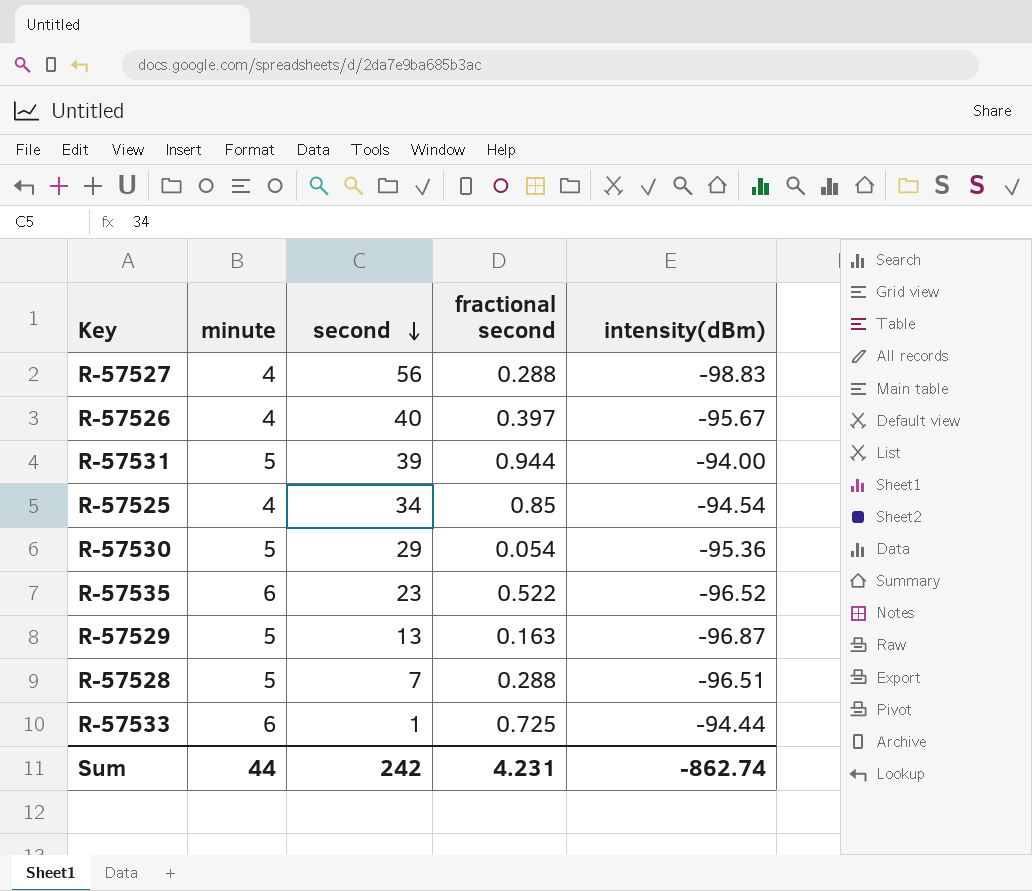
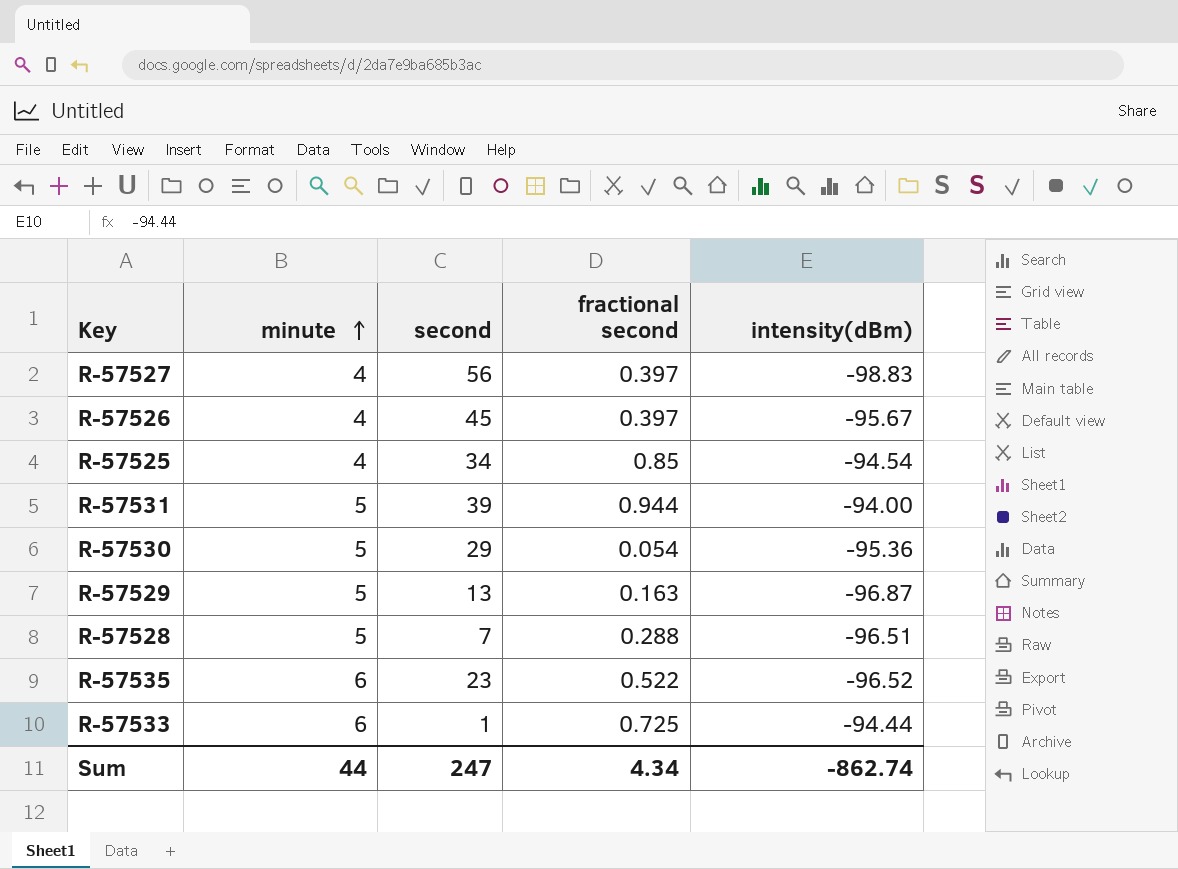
row order: second descending -> minute ascending
R-57527 | fractional second: 0.288 -> 0.397
R-57526 | second: 40 -> 45
Sum | second: 242 -> 247
Sum | fractional second: 4.231 -> 4.34

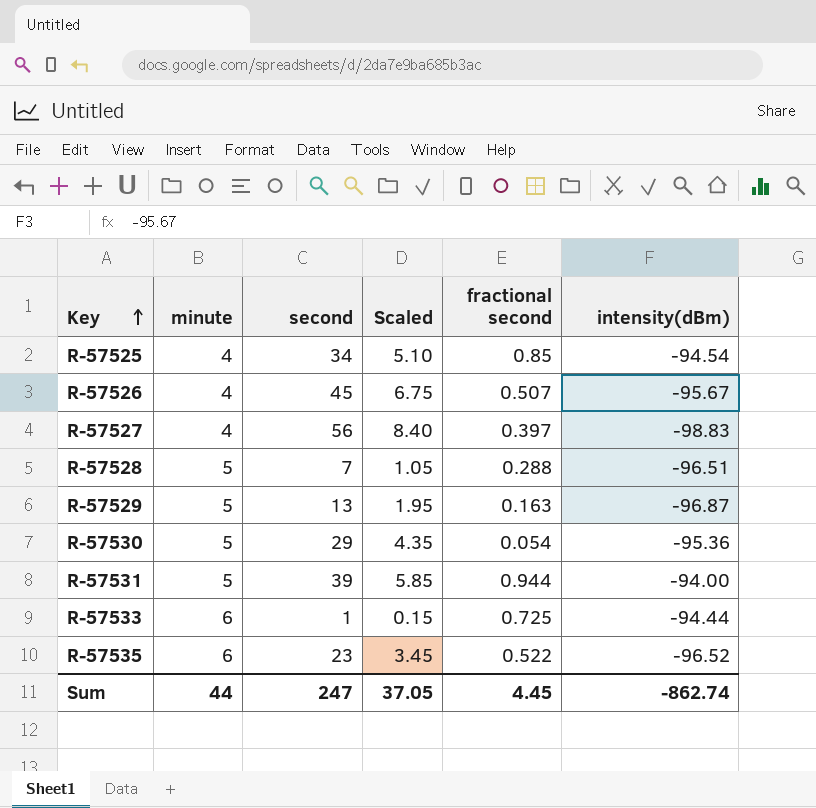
row order: minute ascending -> Key ascending
column Scaled | formula: none -> [second] * 0.15
R-57526 | fractional second: 0.397 -> 0.507
Sum | fractional second: 4.34 -> 4.45

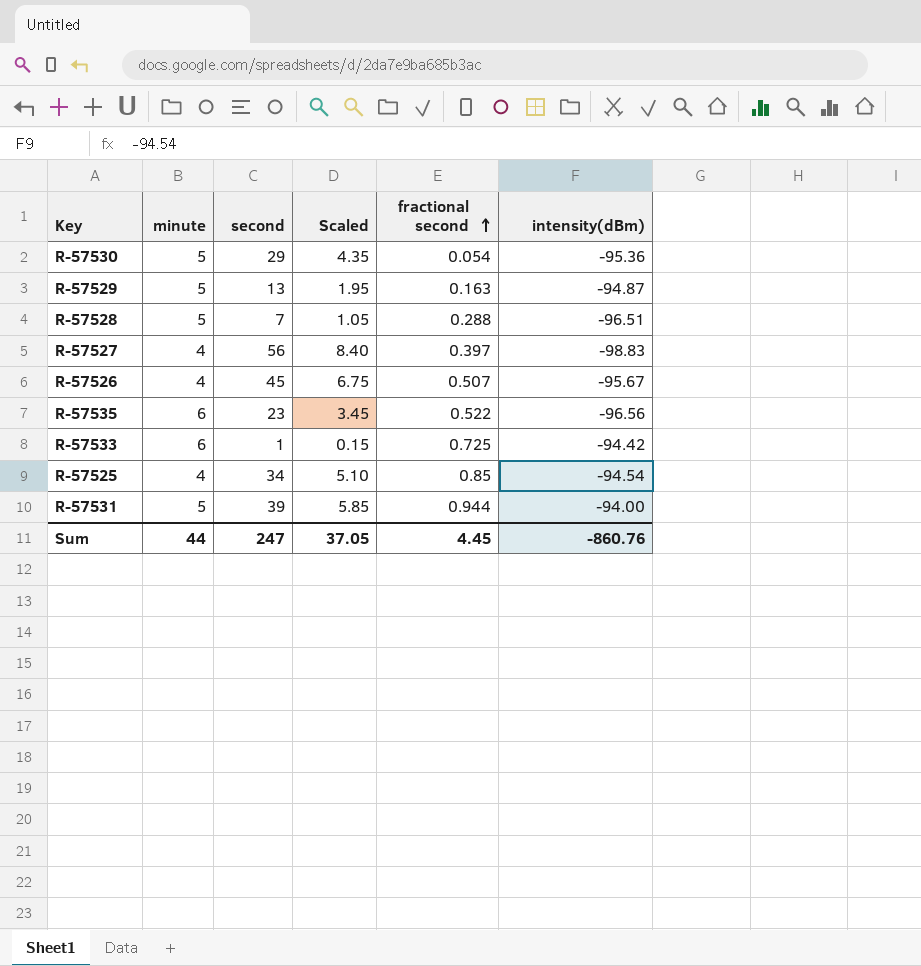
row order: Key ascending -> fractional second ascending
R-57529 | intensity(dBm): -96.87 -> -94.87
R-57535 | intensity(dBm): -96.52 -> -96.56
R-57533 | intensity(dBm): -94.44 -> -94.42
Sum | intensity(dBm): -862.74 -> -860.76

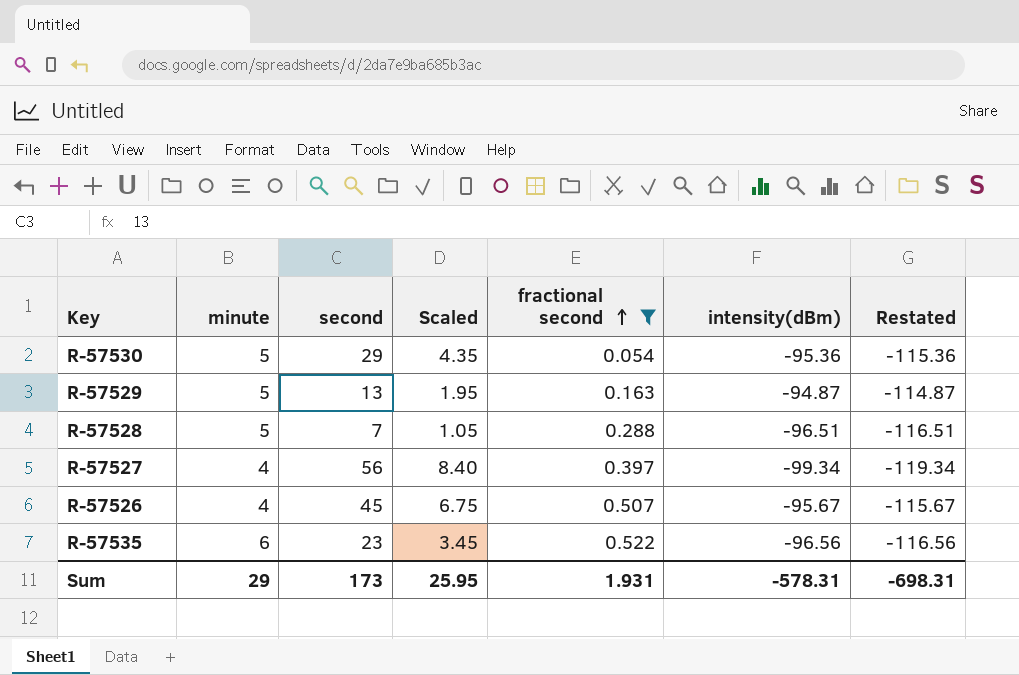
filter: none -> fractional second <= 0.522
column Restated | formula: none -> [intensity(dBm)] - 20
R-57527 | intensity(dBm): -98.83 -> -99.34
Sum | minute: 44 -> 29
Sum | second: 247 -> 173
Sum | Scaled: 37.05 -> 25.95
Sum | fractional second: 4.45 -> 1.931
Sum | intensity(dBm): -860.76 -> -578.31

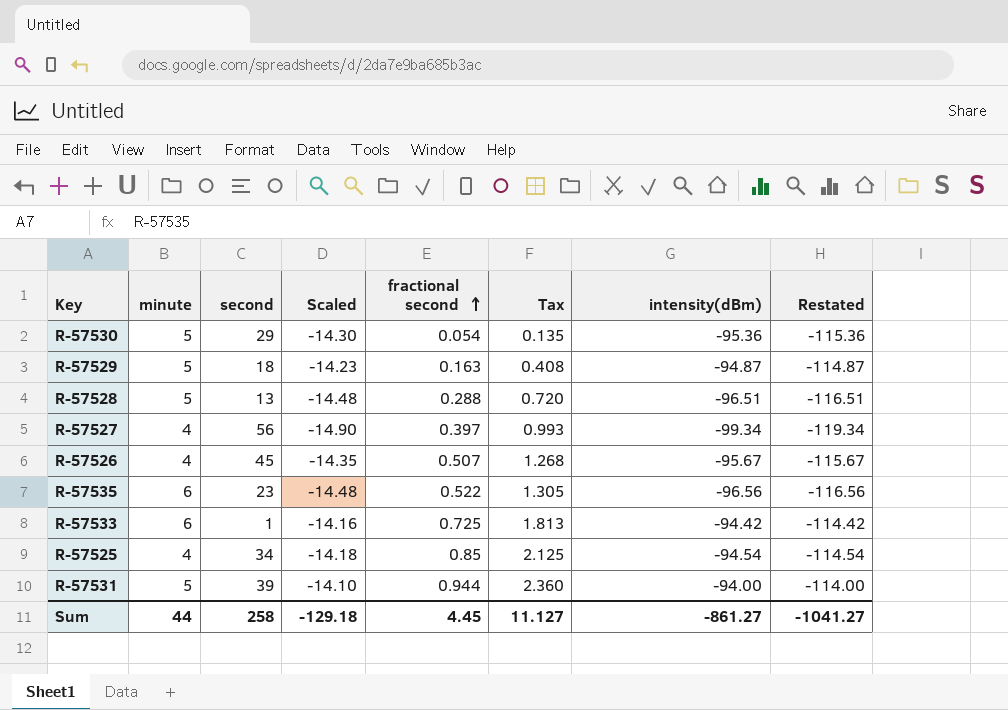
filter: fractional second <= 0.522 -> none
column Scaled | formula: [second] * 0.15 -> [intensity(dBm)] * 0.15
column Tax | formula: none -> [fractional second] * 2.5
R-57529 | second: 13 -> 18
R-57528 | second: 7 -> 13
Sum | minute: 29 -> 44
Sum | second: 173 -> 258
Sum | Scaled: 25.95 -> -129.18
Sum | fractional second: 1.931 -> 4.45
Sum | intensity(dBm): -578.31 -> -861.27
Sum | Restated: -698.31 -> -1041.27

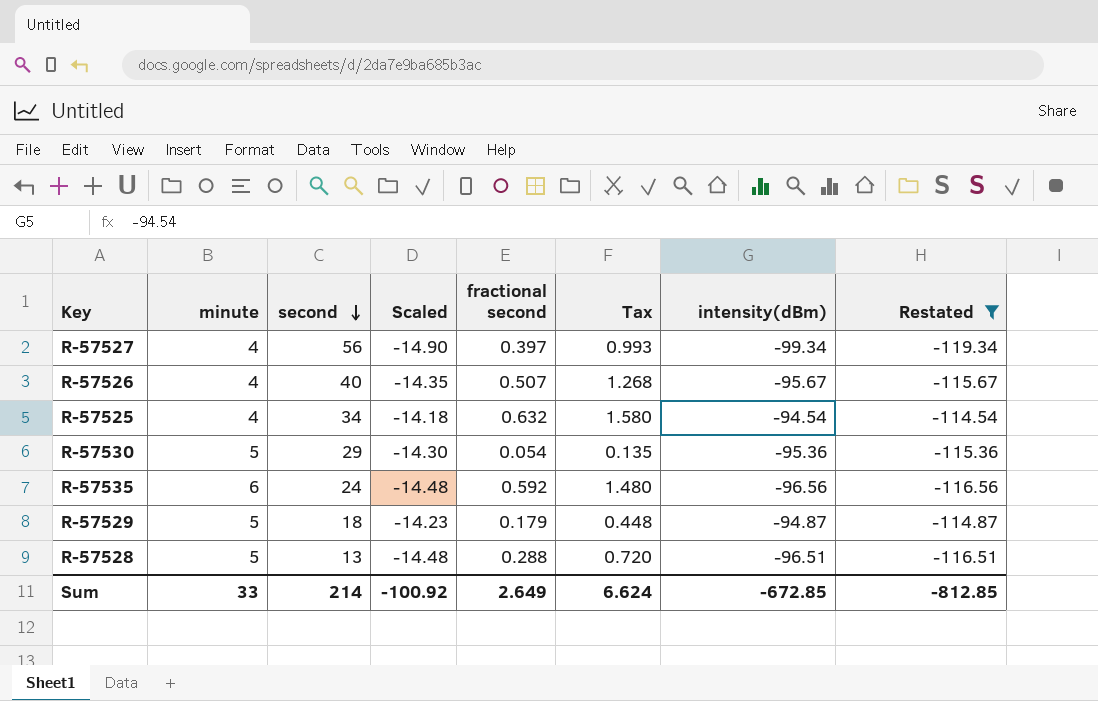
filter: none -> Restated <= -114.54
row order: fractional second ascending -> second descending
R-57526 | second: 45 -> 40
R-57525 | fractional second: 0.85 -> 0.632
R-57525 | Tax: 2.125 -> 1.580
R-57535 | second: 23 -> 24
R-57535 | fractional second: 0.522 -> 0.592
R-57535 | Tax: 1.305 -> 1.480
R-57529 | fractional second: 0.163 -> 0.179
R-57529 | Tax: 0.408 -> 0.448
Sum | minute: 44 -> 33
Sum | second: 258 -> 214
Sum | Scaled: -129.18 -> -100.92
Sum | fractional second: 4.45 -> 2.649
Sum | Tax: 11.127 -> 6.624
Sum | intensity(dBm): -861.27 -> -672.85
Sum | Restated: -1041.27 -> -812.85

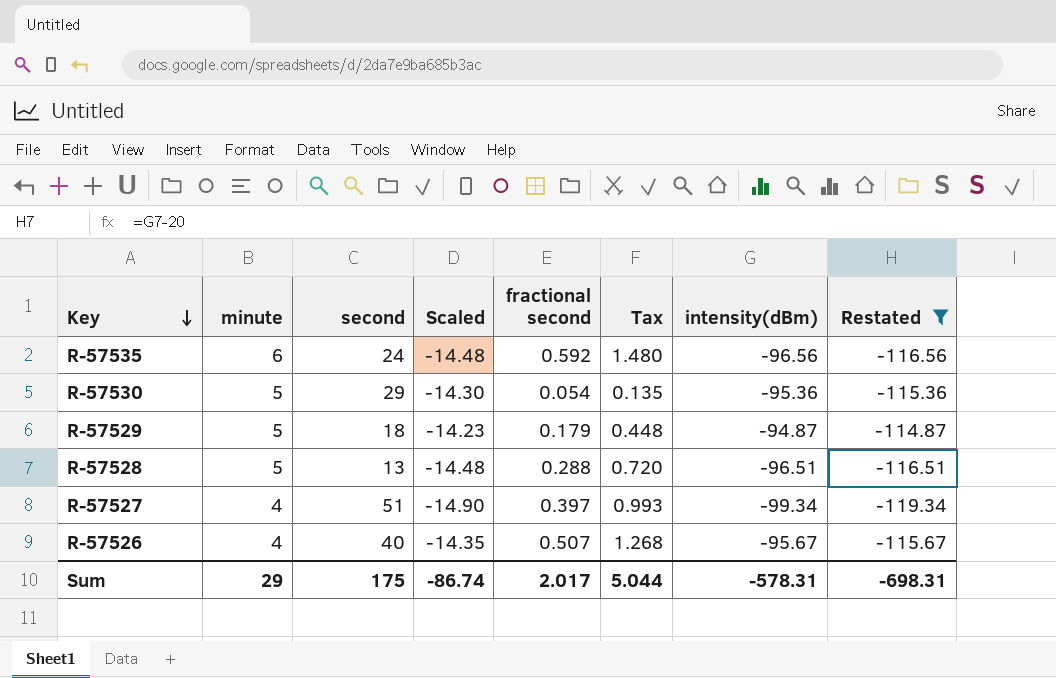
row order: second descending -> Key descending
row R-57525: 4 | 34 | -14.18 | 0.632 | 1.580 | -94.54 | -114.54 -> none
R-57527 | second: 56 -> 51
Sum | minute: 33 -> 29
Sum | second: 214 -> 175
Sum | Scaled: -100.92 -> -86.74
Sum | fractional second: 2.649 -> 2.017
Sum | Tax: 6.624 -> 5.044
Sum | intensity(dBm): -672.85 -> -578.31
Sum | Restated: -812.85 -> -698.31

